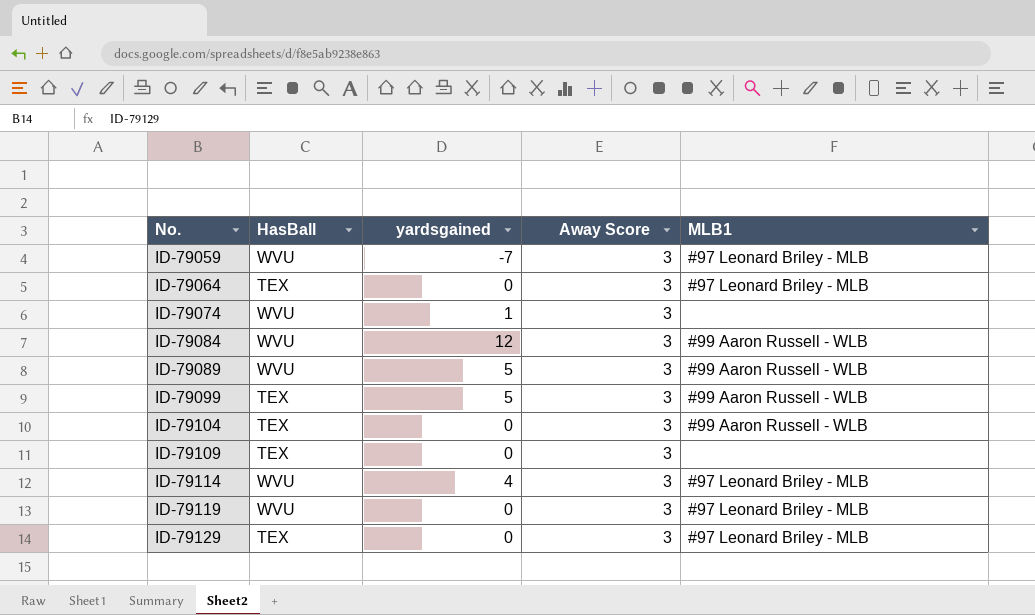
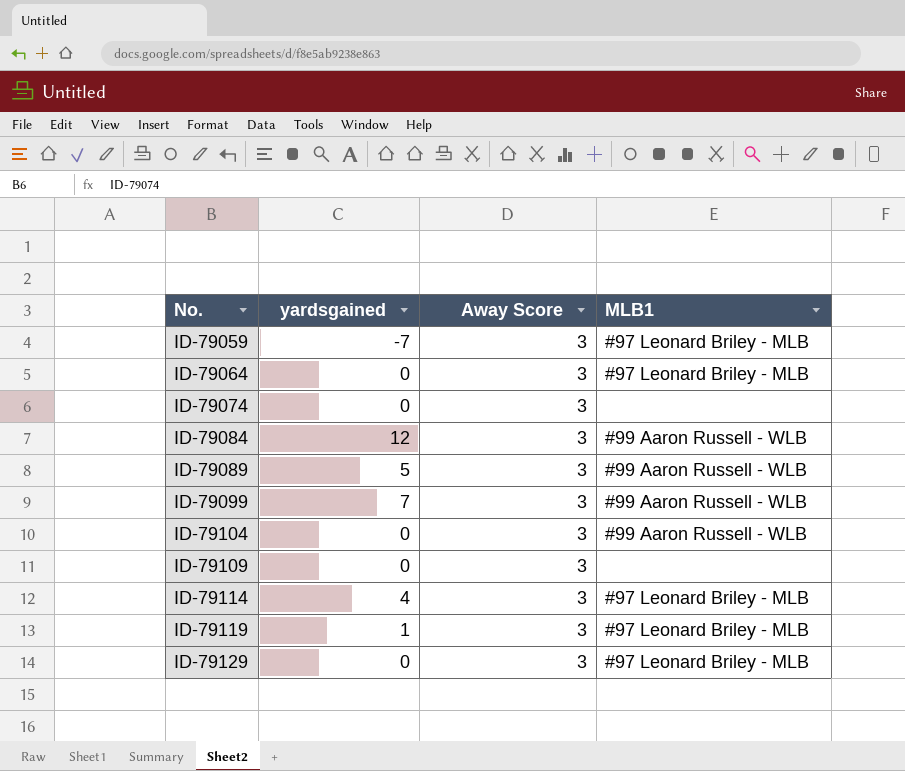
column HasBall | position: 2 -> none
ID-79074 | yardsgained: 1 -> 0
ID-79099 | yardsgained: 5 -> 7
ID-79119 | yardsgained: 0 -> 1

